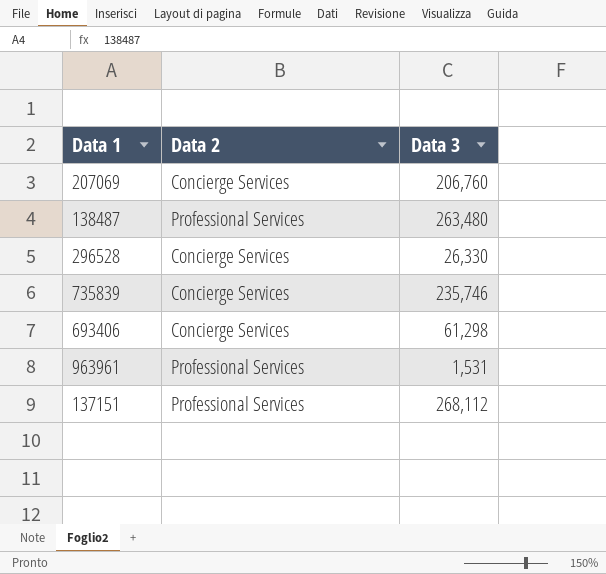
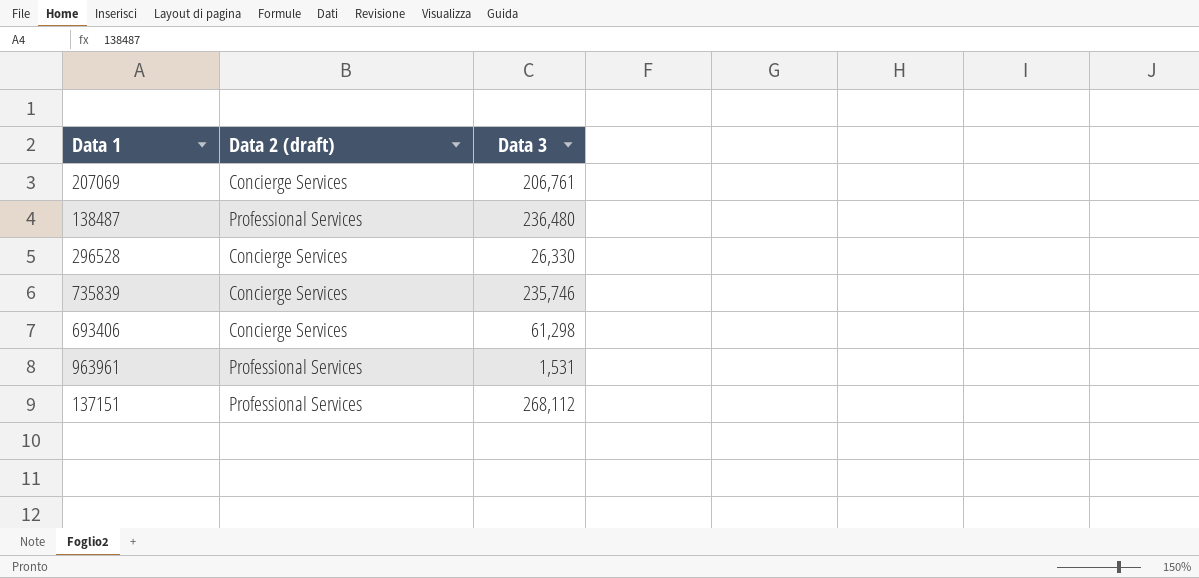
column name: Data 2 -> Data 2 (draft)
207069 | Data 3: 206,760 -> 206,761
138487 | Data 3: 263,480 -> 236,480

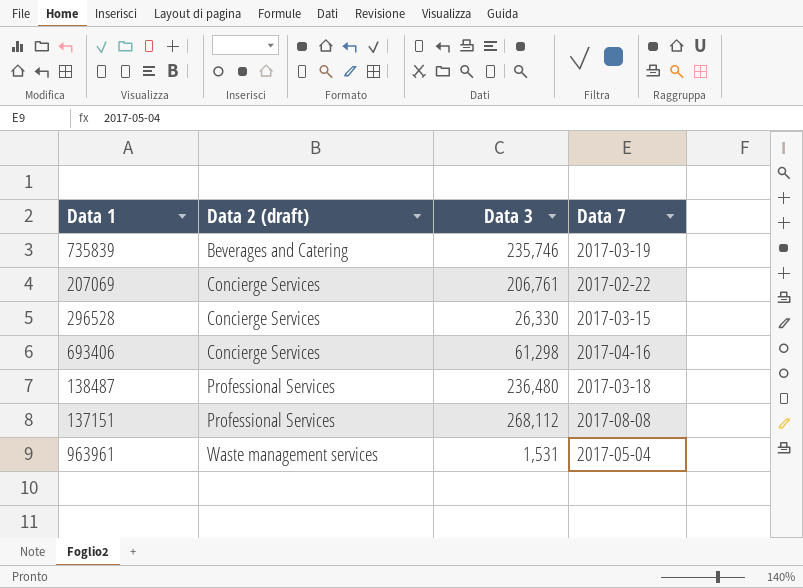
row order: none -> Data 2 (draft) ascending
column Data 7 | position: none -> 4
735839 | Data 2 (draft): Concierge Services -> Beverages and Catering
963961 | Data 2 (draft): Professional Services -> Waste management services

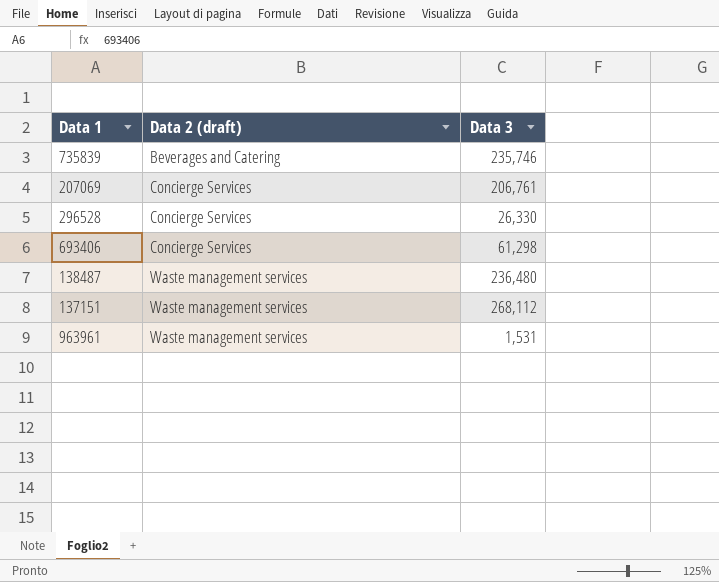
column Data 7 | position: 4 -> none
138487 | Data 2 (draft): Professional Services -> Waste management services
137151 | Data 2 (draft): Professional Services -> Waste management services

